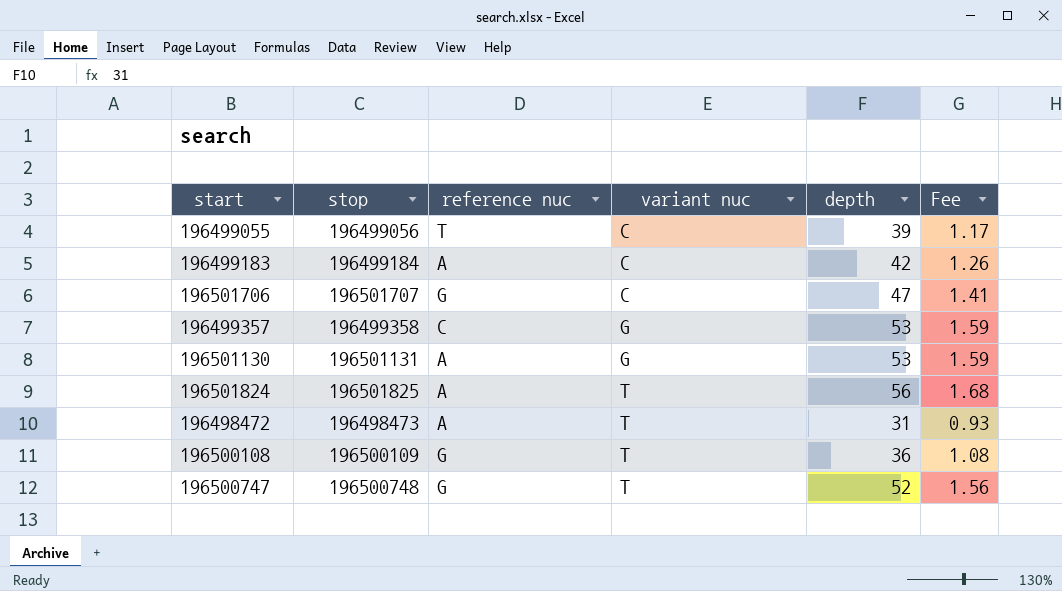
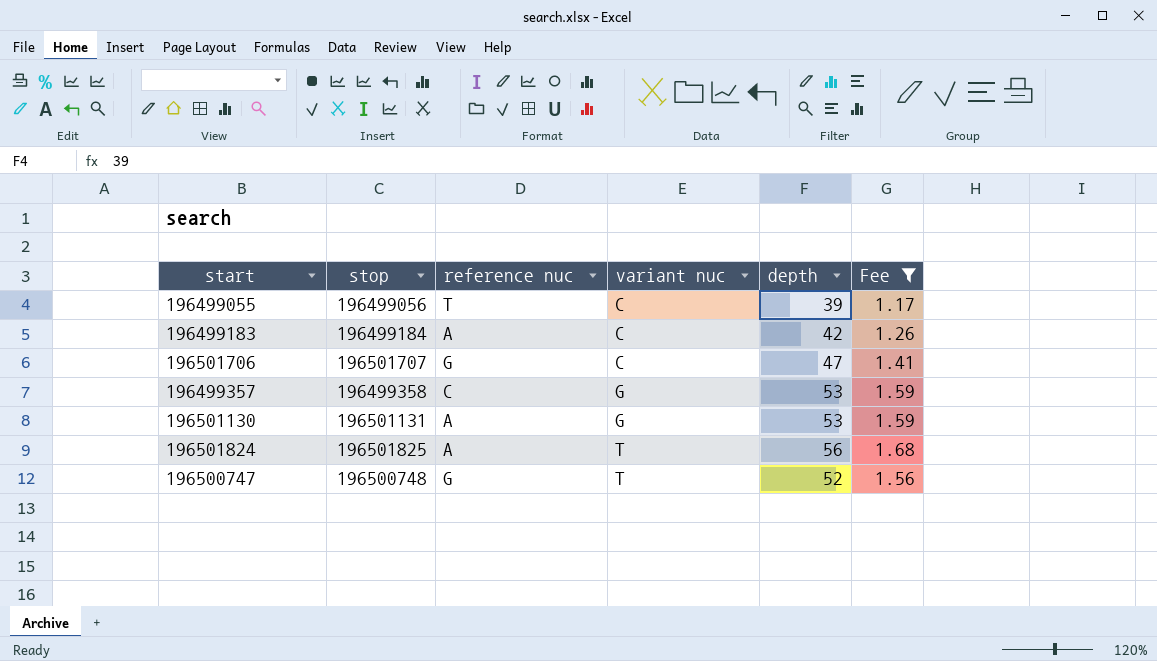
filter: none -> Fee >= 1.17

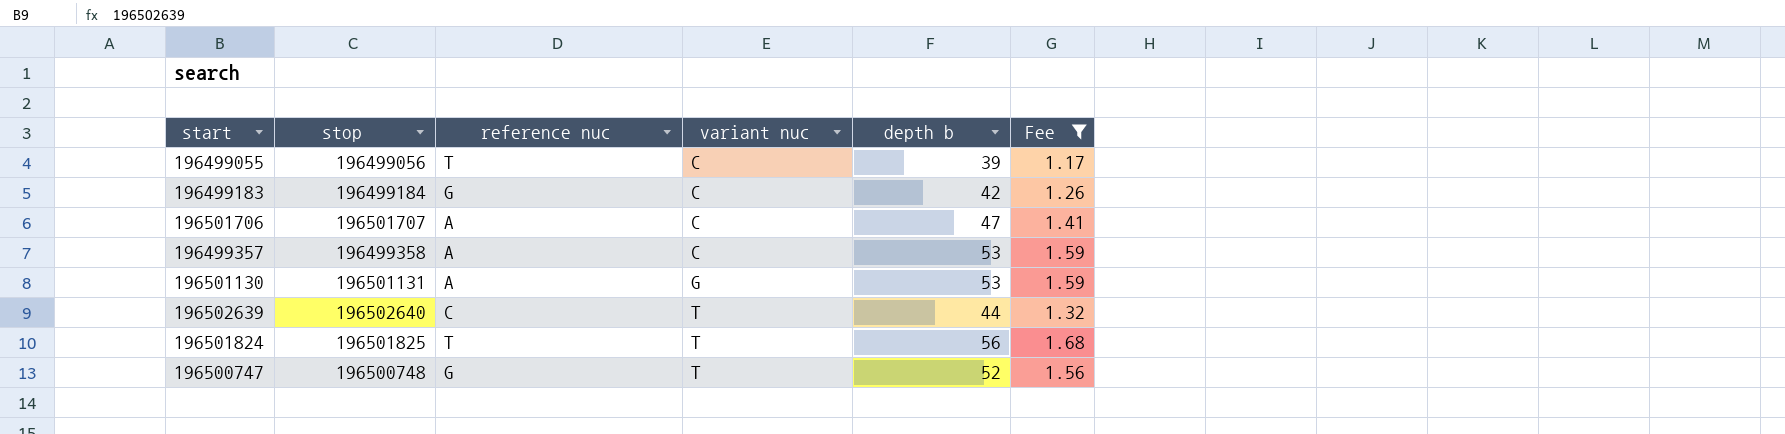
column name: depth -> depth b
196499183 | reference nuc: A -> G
196501706 | reference nuc: G -> A
196499357 | reference nuc: C -> A
196499357 | variant nuc: G -> C
row 196502639: none -> 196502640 | C | T | 44 | 1.32
196501824 | reference nuc: A -> T

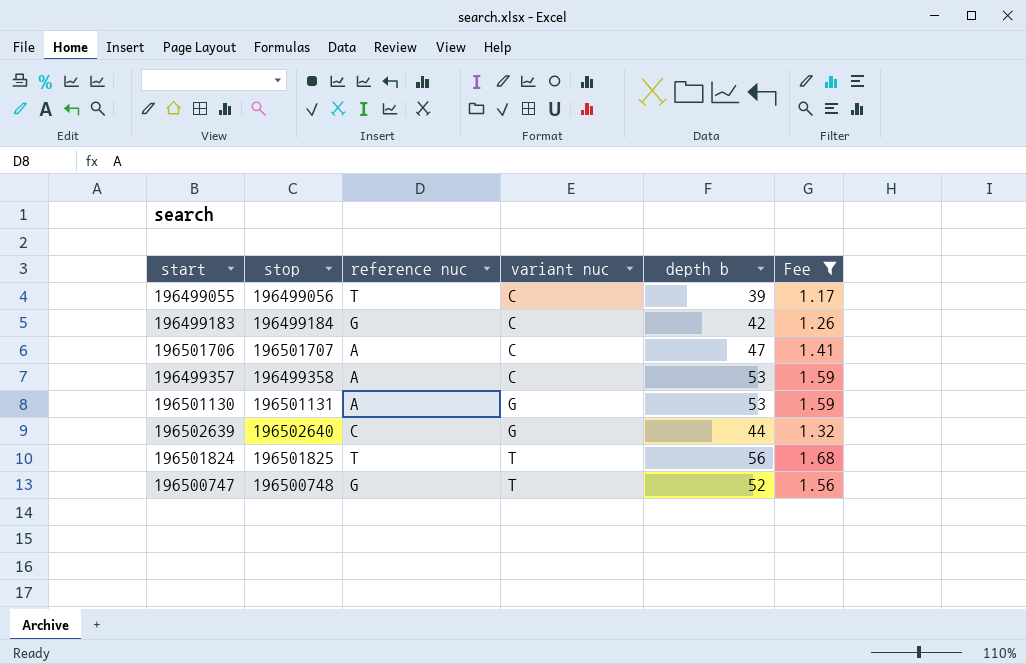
196502639 | variant nuc: T -> G

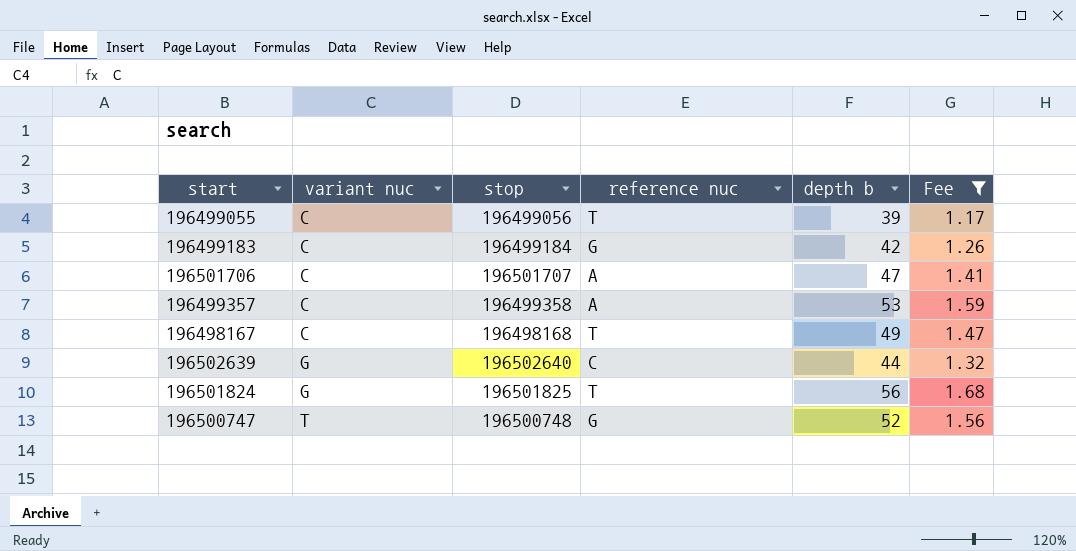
column variant nuc | position: 4 -> 2
row 196501130: 196501131 | A | G | 53 | 1.59 -> none
row 196498167: none -> C | 196498168 | T | 49 | 1.47
196501824 | variant nuc: T -> G

